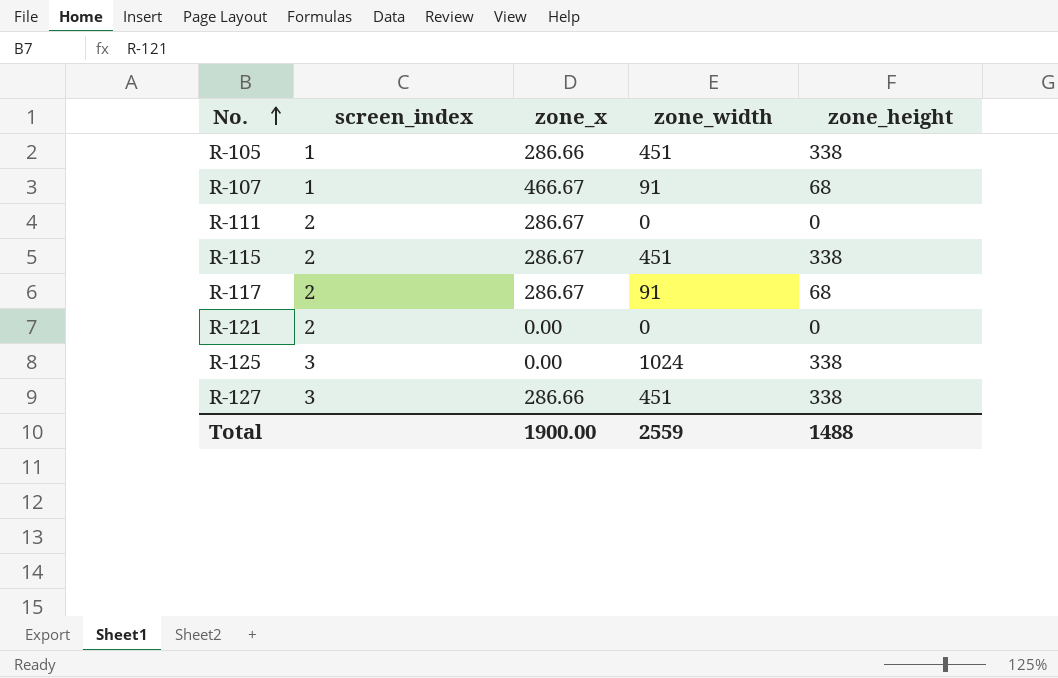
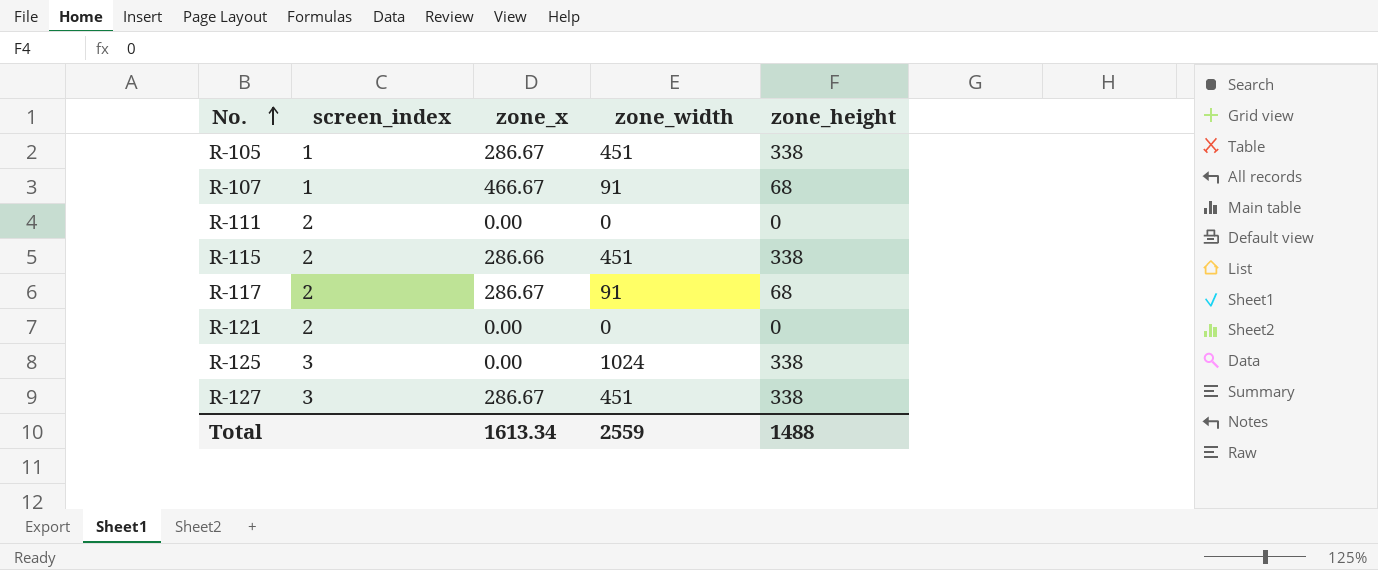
R-105 | zone_x: 286.66 -> 286.67
R-111 | zone_x: 286.67 -> 0.00
R-115 | zone_x: 286.67 -> 286.66
R-127 | zone_x: 286.66 -> 286.67
Total | zone_x: 1900.00 -> 1613.34

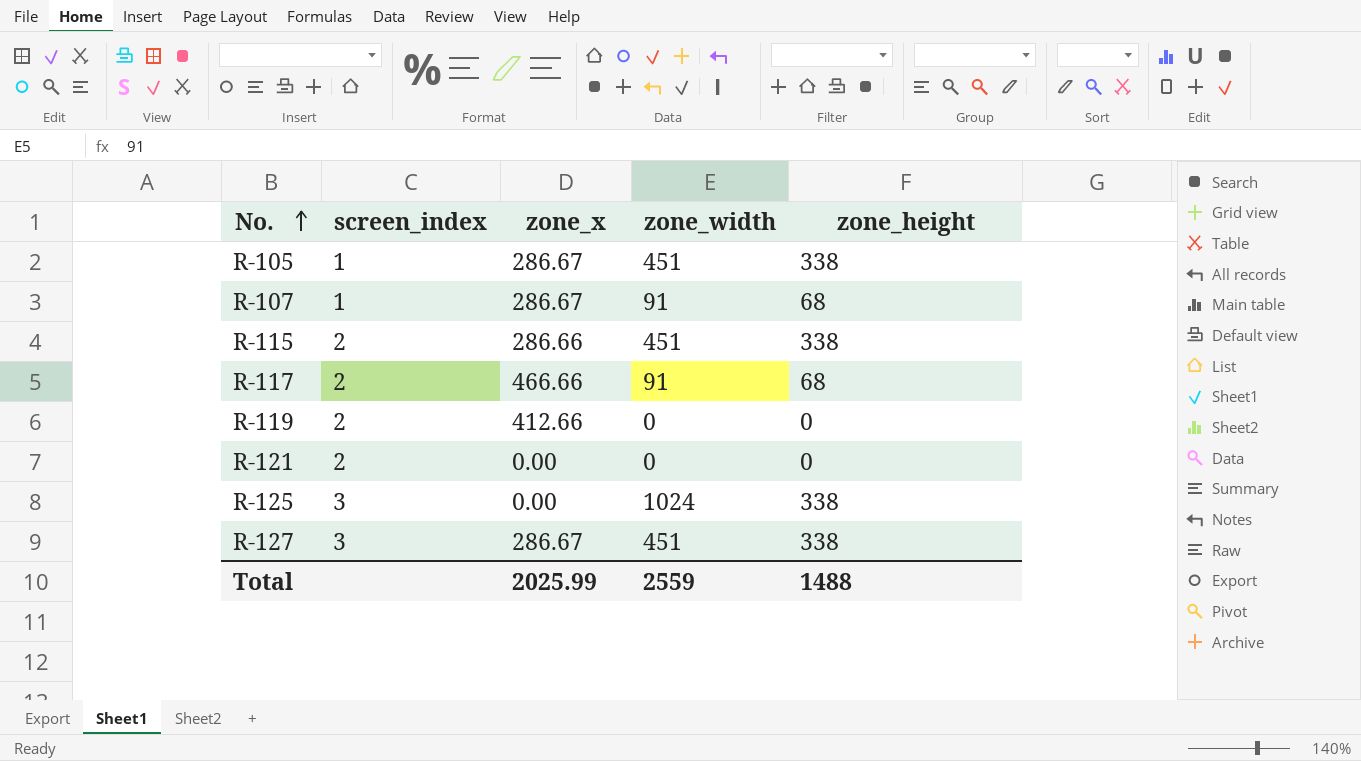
row R-111: 2 | 0.00 | 0 | 0 -> none
R-107 | zone_x: 466.67 -> 286.67
R-117 | zone_x: 286.67 -> 466.66
row R-119: none -> 2 | 412.66 | 0 | 0
Total | zone_x: 1613.34 -> 2025.99

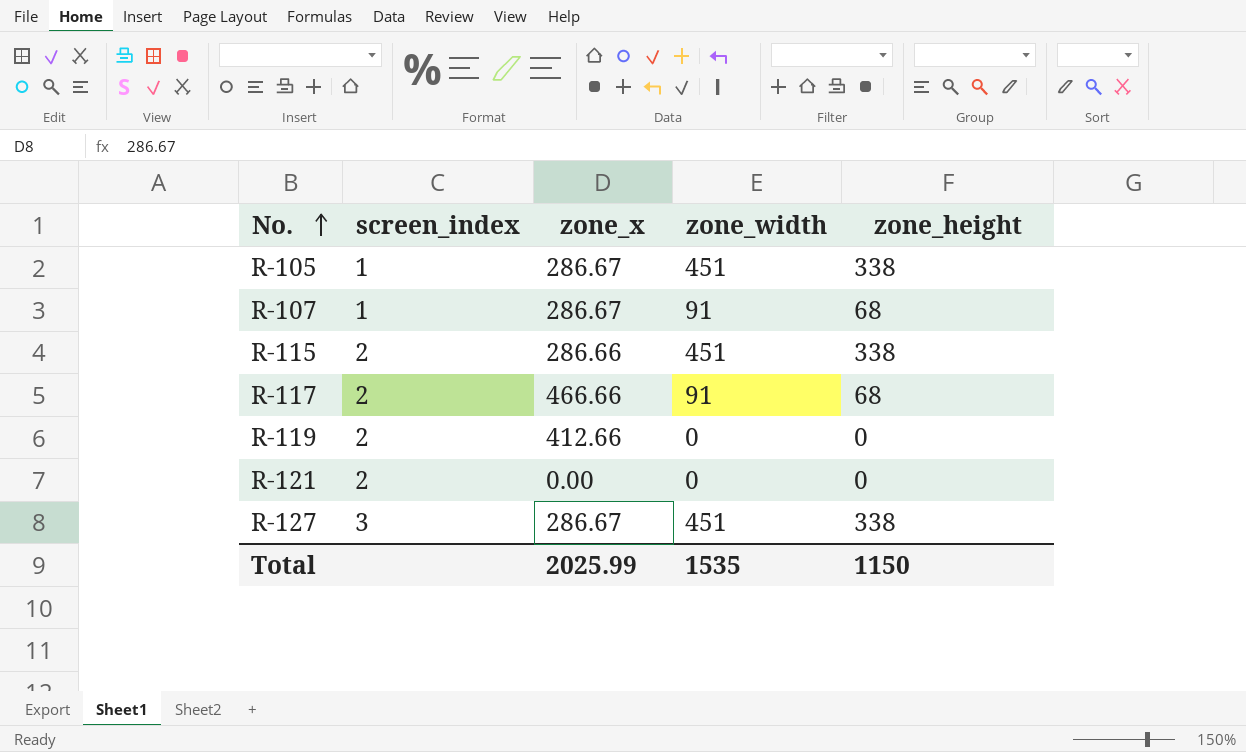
row R-125: 3 | 0.00 | 1024 | 338 -> none
Total | zone_width: 2559 -> 1535
Total | zone_height: 1488 -> 1150

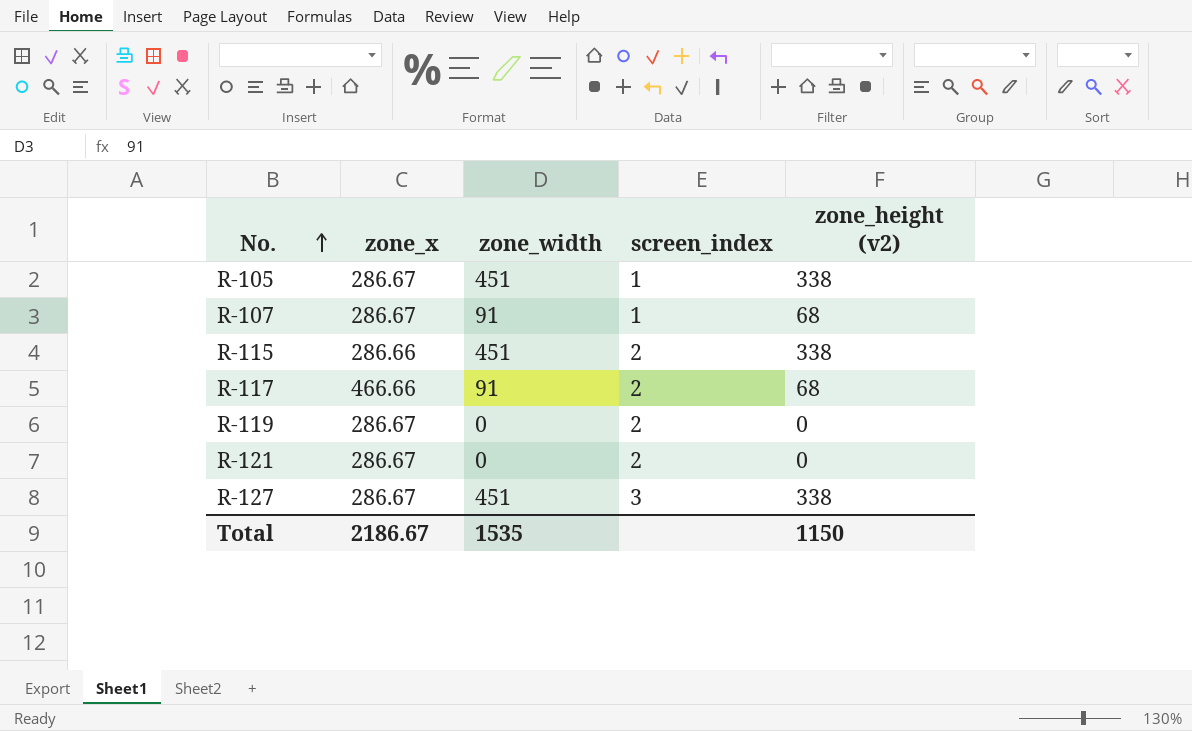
column screen_index | position: 2 -> 4
column name: zone_height -> zone_height (v2)
R-119 | zone_x: 412.66 -> 286.67
R-121 | zone_x: 0.00 -> 286.67
Total | zone_x: 2025.99 -> 2186.67

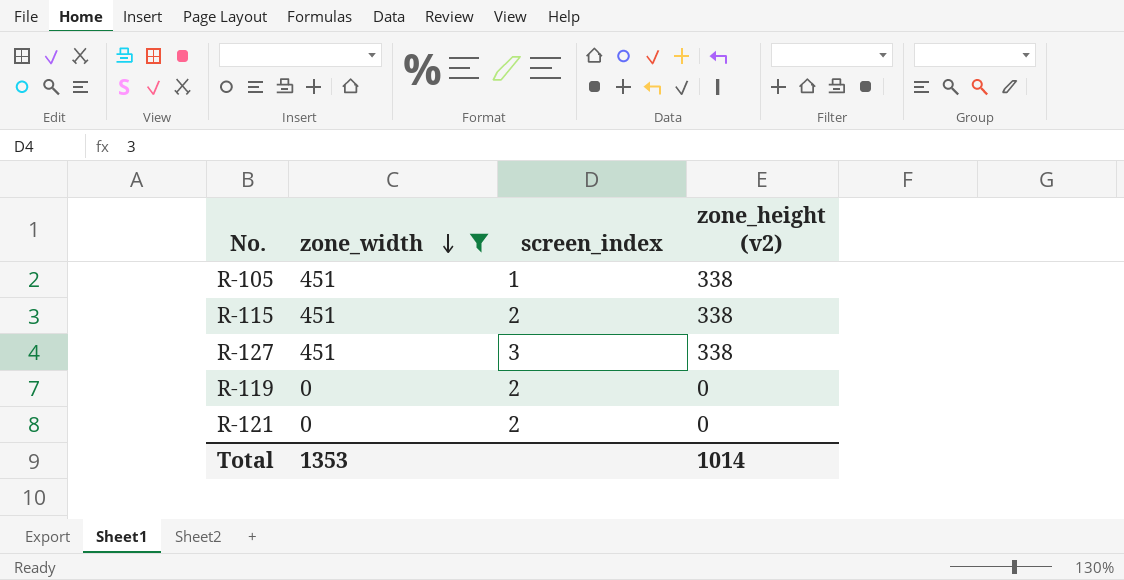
filter: none -> zone_width != 91
row order: No. ascending -> zone_width descending
column zone_x | position: 2 -> none
Total | zone_width: 1535 -> 1353
Total | zone_height (v2): 1150 -> 1014

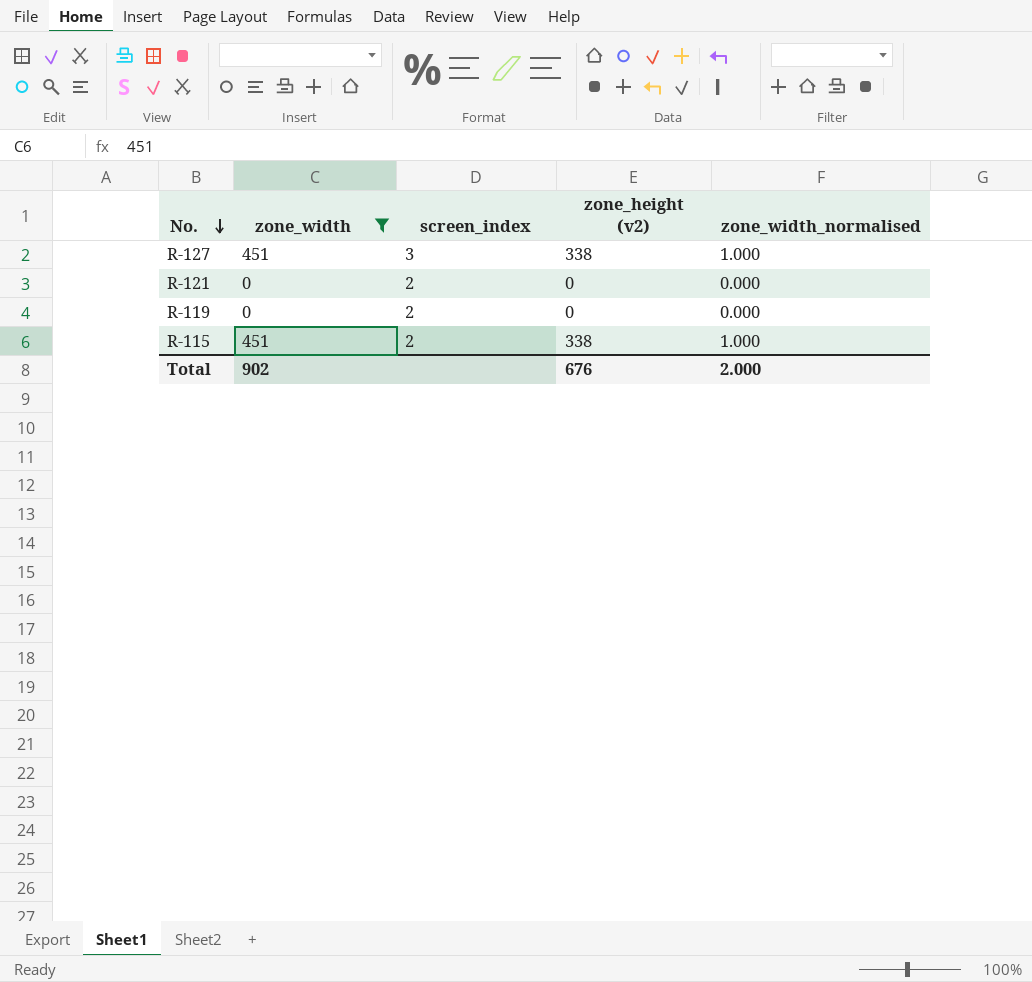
row order: zone_width descending -> No. descending
column zone_width_normalised | position: none -> 5
row R-105: 451 | 1 | 338 -> none
Total | zone_width: 1353 -> 902
Total | zone_height (v2): 1014 -> 676

